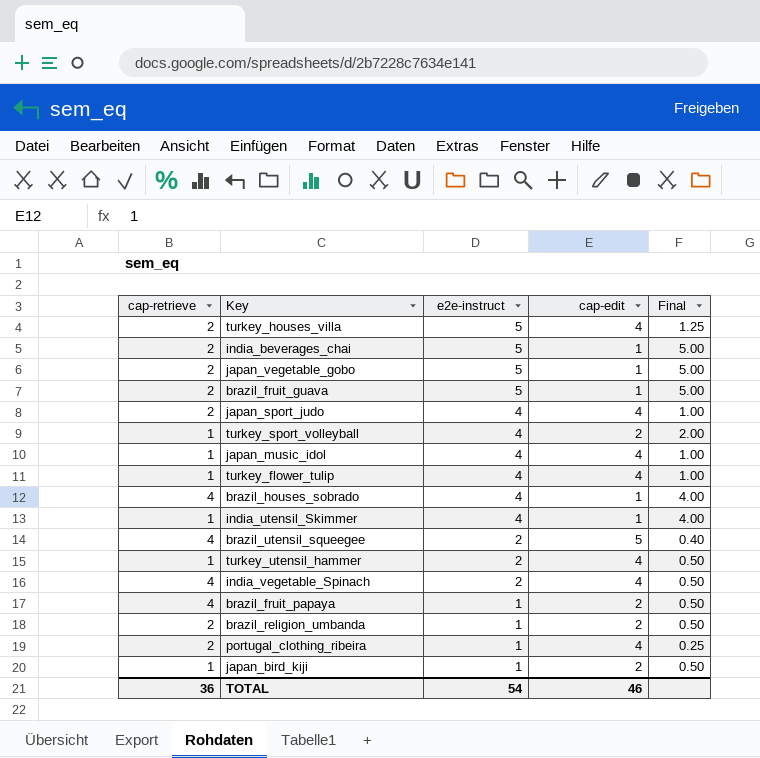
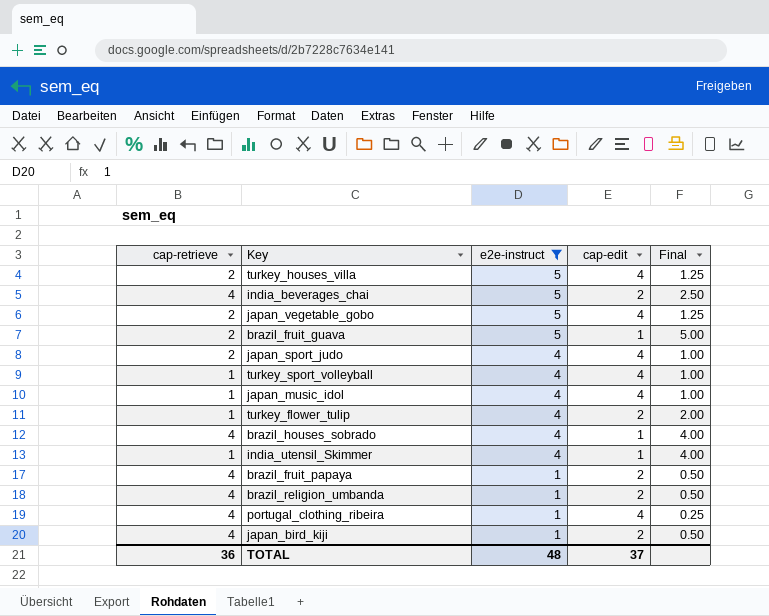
filter: none -> e2e-instruct != 2
india_beverages_chai | cap-retrieve: 2 -> 4
india_beverages_chai | cap-edit: 1 -> 2
india_beverages_chai | Final: 5.00 -> 2.50
japan_vegetable_gobo | cap-edit: 1 -> 4
japan_vegetable_gobo | Final: 5.00 -> 1.25
turkey_sport_volleyball | cap-edit: 2 -> 4
turkey_sport_volleyball | Final: 2.00 -> 1.00
turkey_flower_tulip | cap-edit: 4 -> 2
turkey_flower_tulip | Final: 1.00 -> 2.00
brazil_religion_umbanda | cap-retrieve: 2 -> 4
portugal_clothing_ribeira | cap-retrieve: 2 -> 4
japan_bird_kiji | cap-retrieve: 1 -> 4
TOTAL | e2e-instruct: 54 -> 48
TOTAL | cap-edit: 46 -> 37

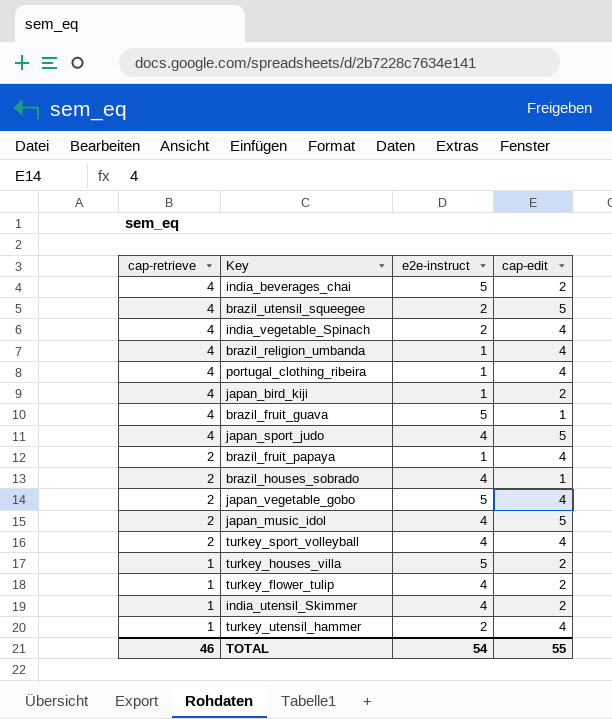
filter: e2e-instruct != 2 -> none
row order: e2e-instruct descending -> cap-retrieve descending
column Final | formula: [e2e-instruct] / [cap-edit] -> none
brazil_religion_umbanda | cap-edit: 2 -> 4
brazil_fruit_guava | cap-retrieve: 2 -> 4
japan_sport_judo | cap-retrieve: 2 -> 4
japan_sport_judo | cap-edit: 4 -> 5
brazil_fruit_papaya | cap-retrieve: 4 -> 2
brazil_fruit_papaya | cap-edit: 2 -> 4
brazil_houses_sobrado | cap-retrieve: 4 -> 2
japan_music_idol | cap-retrieve: 1 -> 2
japan_music_idol | cap-edit: 4 -> 5
turkey_sport_volleyball | cap-retrieve: 1 -> 2
turkey_houses_villa | cap-retrieve: 2 -> 1
turkey_houses_villa | cap-edit: 4 -> 2
india_utensil_Skimmer | cap-edit: 1 -> 2
TOTAL | cap-retrieve: 36 -> 46
TOTAL | e2e-instruct: 48 -> 54
TOTAL | cap-edit: 37 -> 55

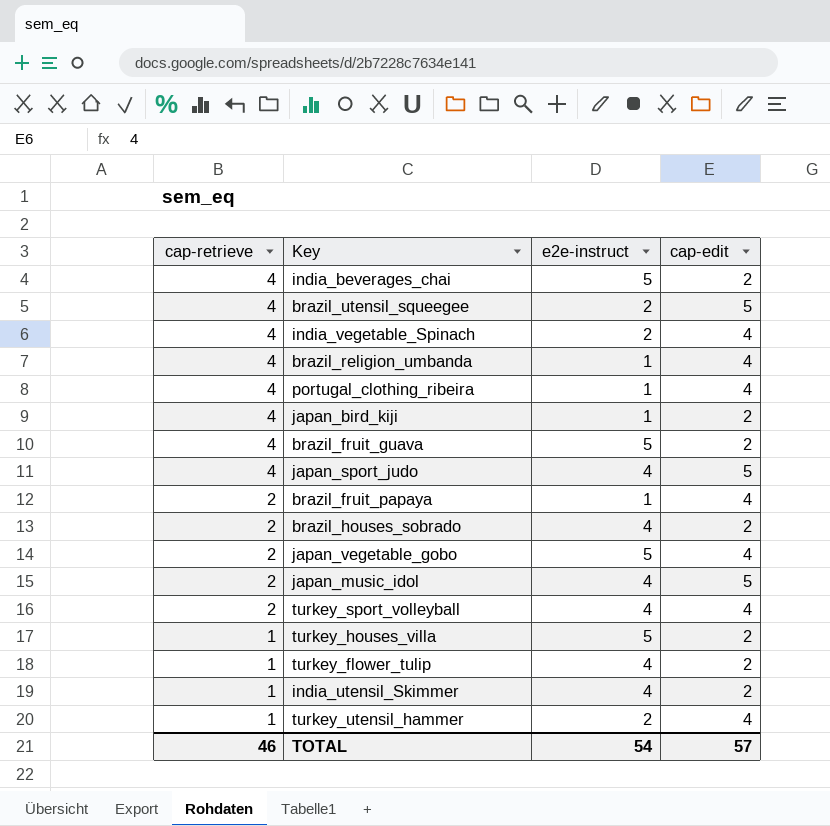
brazil_fruit_guava | cap-edit: 1 -> 2
brazil_houses_sobrado | cap-edit: 1 -> 2
TOTAL | cap-edit: 55 -> 57

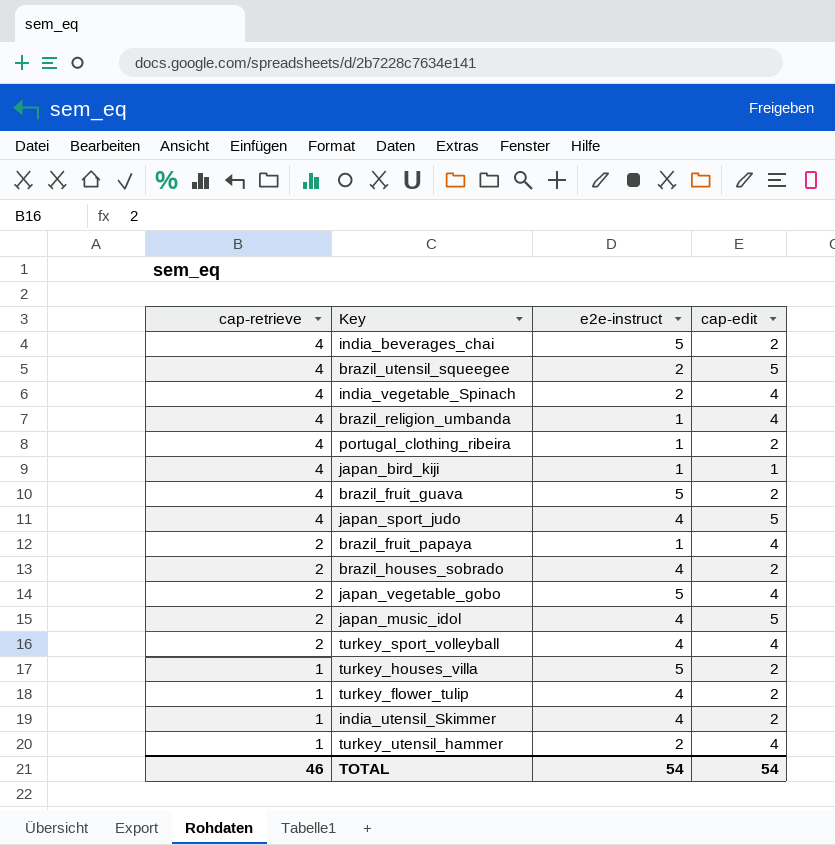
portugal_clothing_ribeira | cap-edit: 4 -> 2
japan_bird_kiji | cap-edit: 2 -> 1
TOTAL | cap-edit: 57 -> 54

